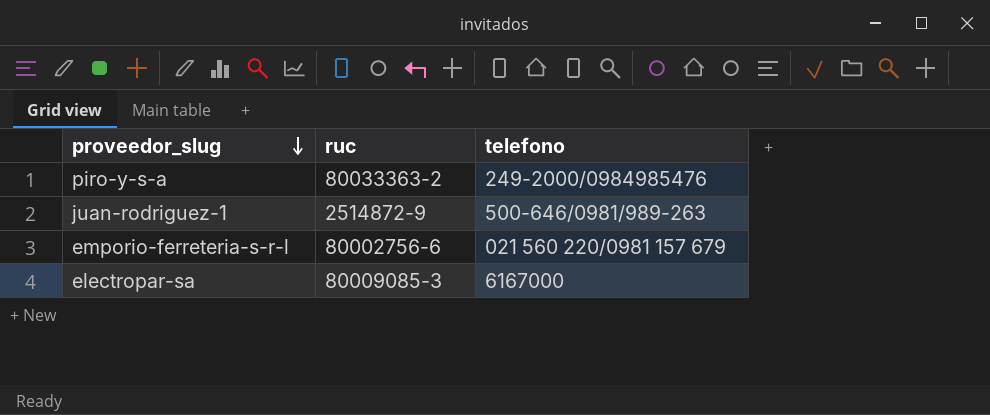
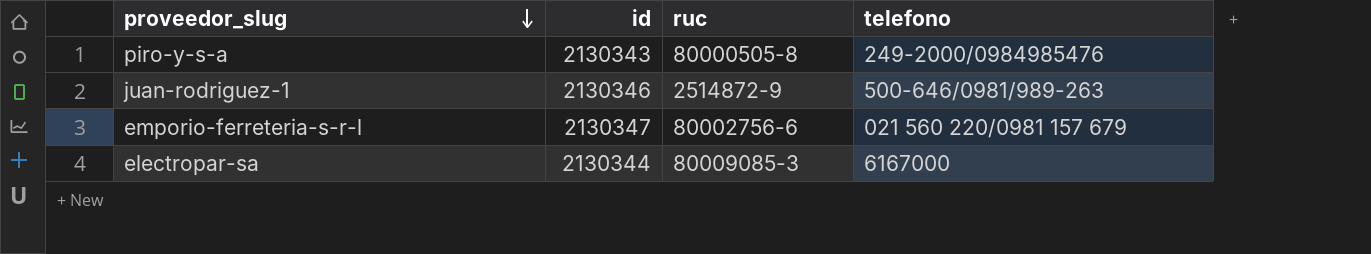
column id | position: none -> 2
piro-y-s-a | ruc: 80033363-2 -> 80000505-8

